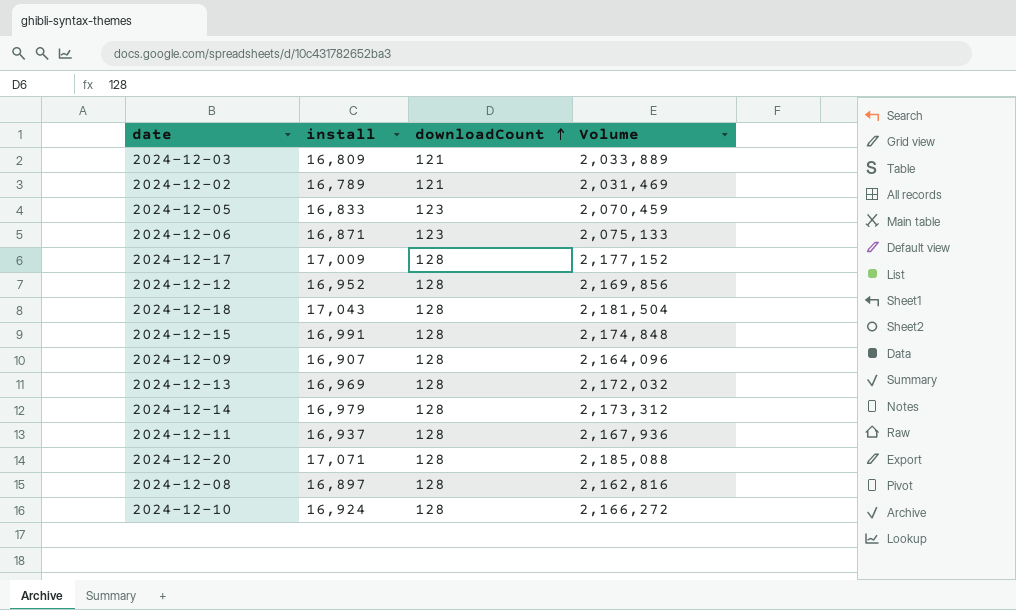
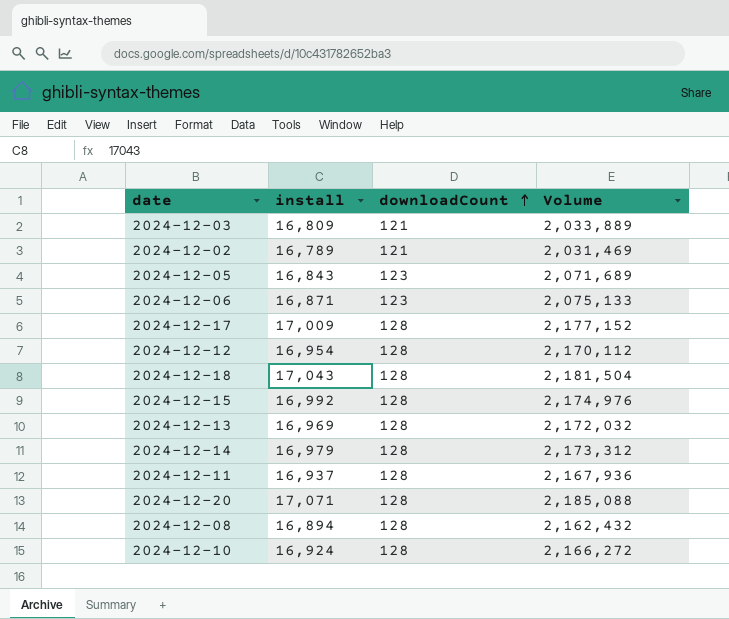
row 2024-12-09: 16,907 | 128 | 2,164,096 -> none
2024-12-05 | install: 16,833 -> 16,843
2024-12-05 | Volume: 2,070,459 -> 2,071,689
2024-12-12 | install: 16,952 -> 16,954
2024-12-12 | Volume: 2,169,856 -> 2,170,112
2024-12-15 | install: 16,991 -> 16,992
2024-12-15 | Volume: 2,174,848 -> 2,174,976
2024-12-08 | install: 16,897 -> 16,894
2024-12-08 | Volume: 2,162,816 -> 2,162,432

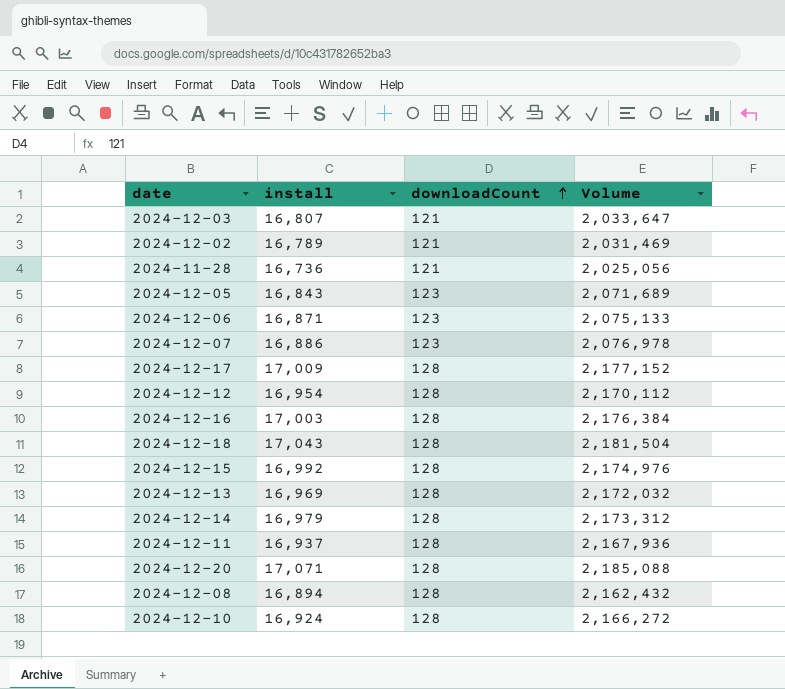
2024-12-03 | install: 16,809 -> 16,807
2024-12-03 | Volume: 2,033,889 -> 2,033,647
row 2024-11-28: none -> 16,736 | 121 | 2,025,056
row 2024-12-07: none -> 16,886 | 123 | 2,076,978
row 2024-12-16: none -> 17,003 | 128 | 2,176,384

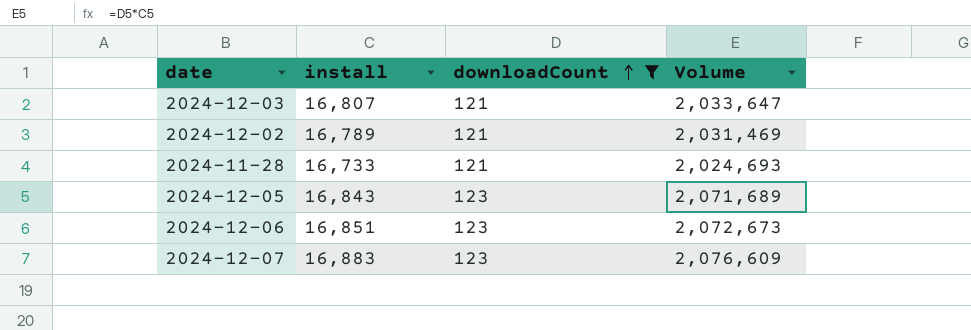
filter: none -> downloadCount != 128
2024-11-28 | install: 16,736 -> 16,733
2024-11-28 | Volume: 2,025,056 -> 2,024,693
2024-12-06 | install: 16,871 -> 16,851
2024-12-06 | Volume: 2,075,133 -> 2,072,673
2024-12-07 | install: 16,886 -> 16,883
2024-12-07 | Volume: 2,076,978 -> 2,076,609

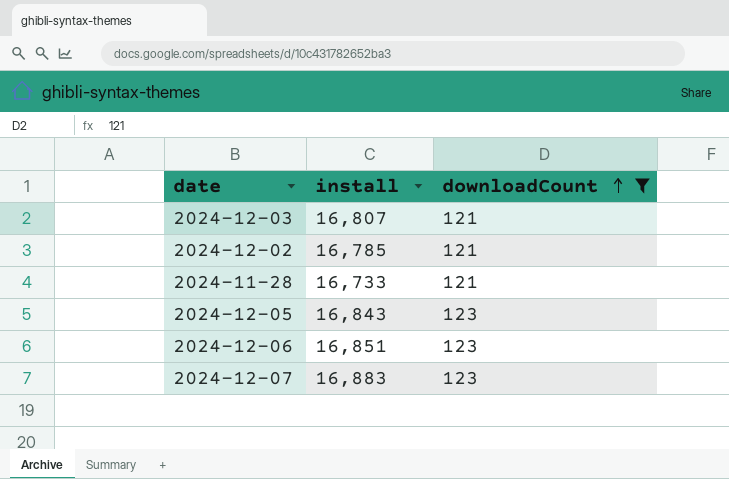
column Volume | formula: [install] * [downloadCount] -> none
2024-12-02 | install: 16,789 -> 16,785

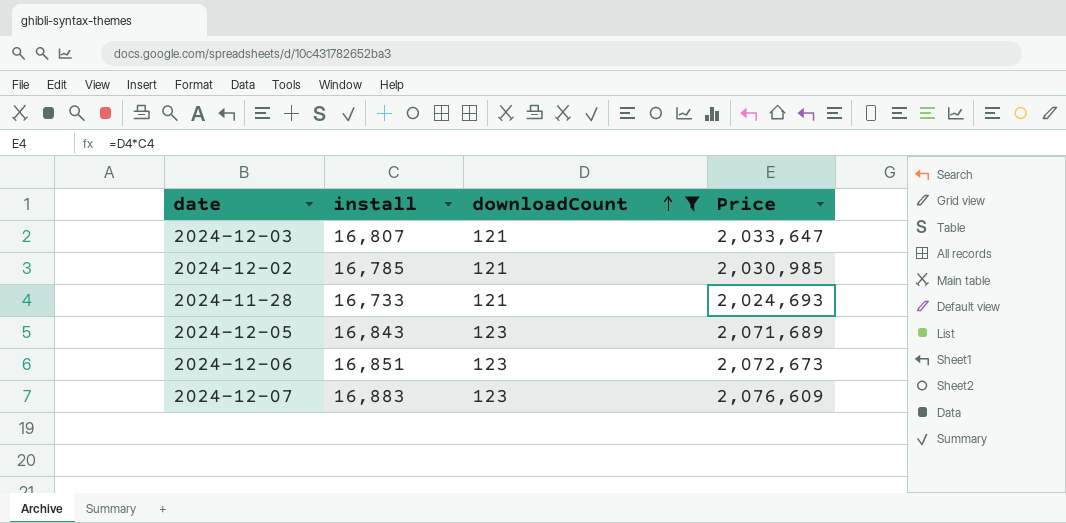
column Price | formula: none -> [install] * [downloadCount]

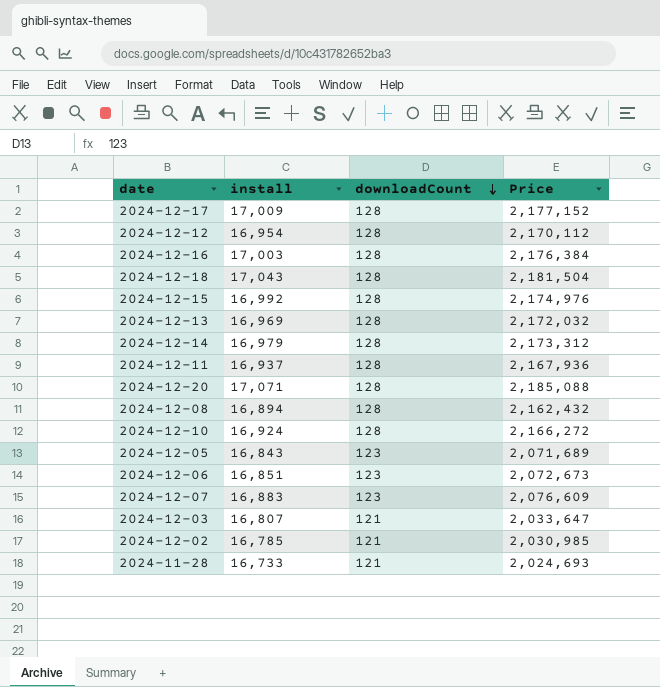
filter: downloadCount != 128 -> none
row order: downloadCount ascending -> downloadCount descending

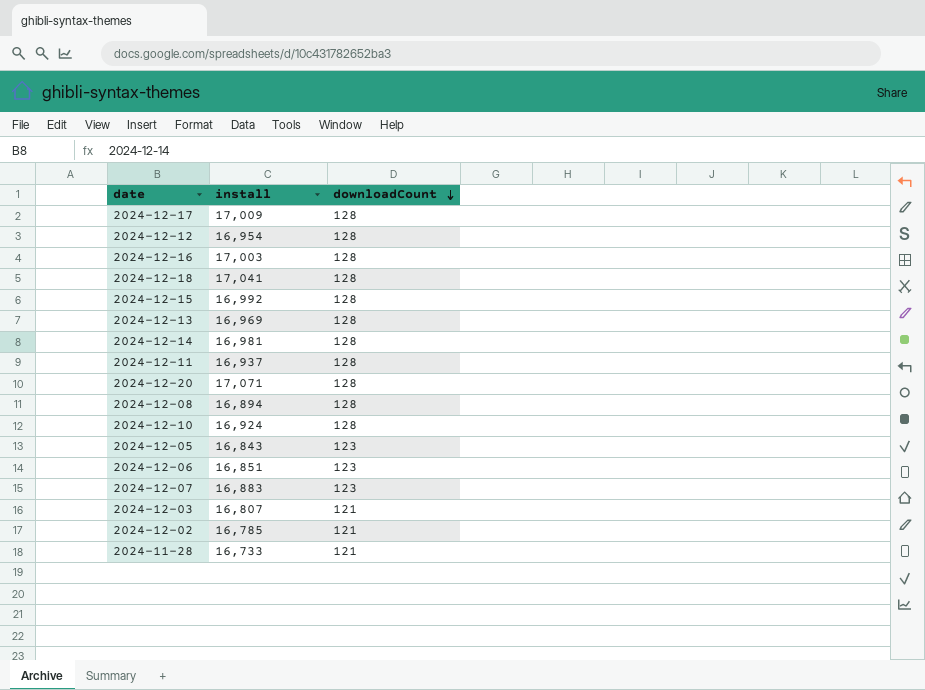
column Price | formula: [install] * [downloadCount] -> none
2024-12-18 | install: 17,043 -> 17,041
2024-12-14 | install: 16,979 -> 16,981

